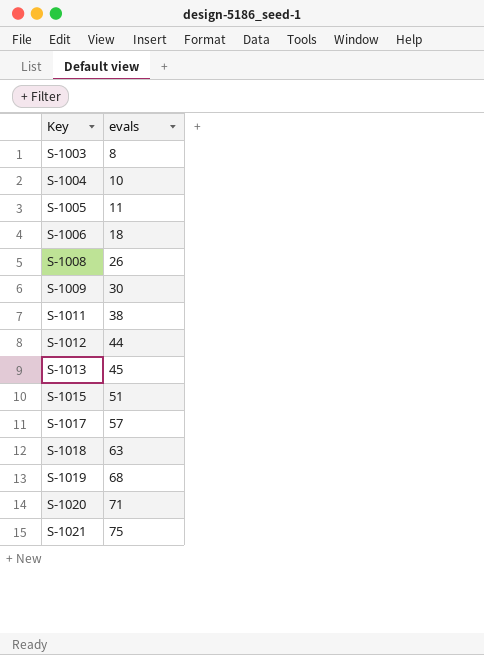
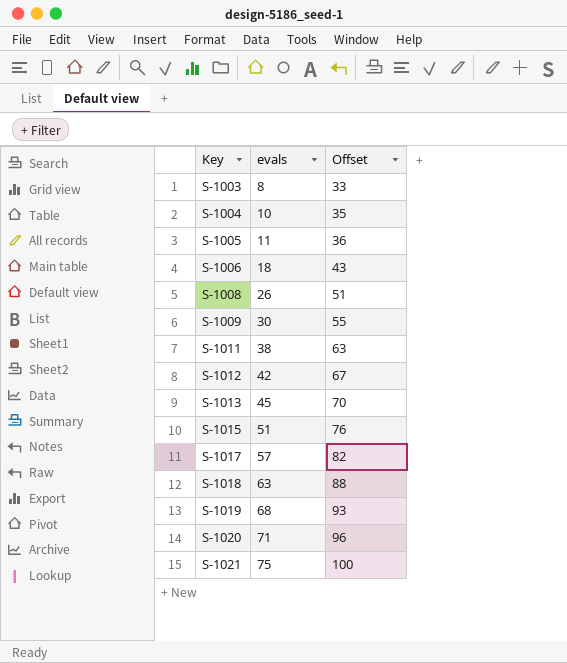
column Offset | formula: none -> [evals] + 25
S-1012 | evals: 44 -> 42

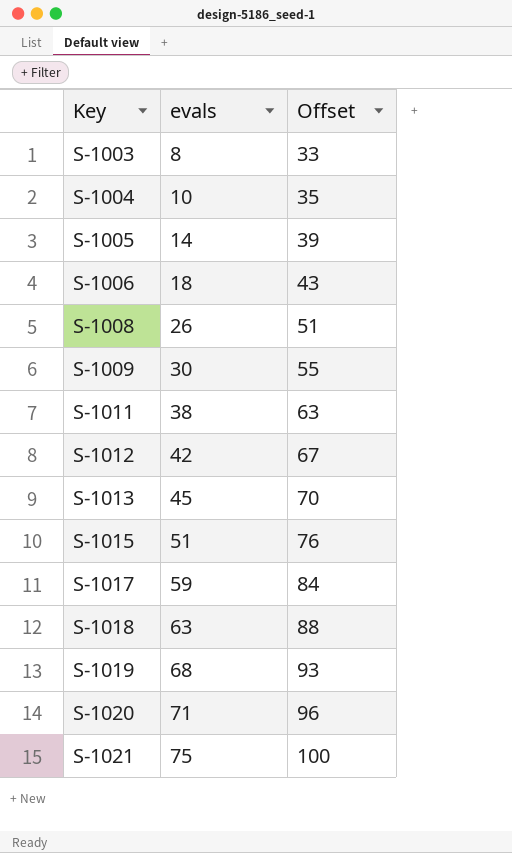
S-1005 | evals: 11 -> 14
S-1005 | Offset: 36 -> 39
S-1017 | evals: 57 -> 59
S-1017 | Offset: 82 -> 84

